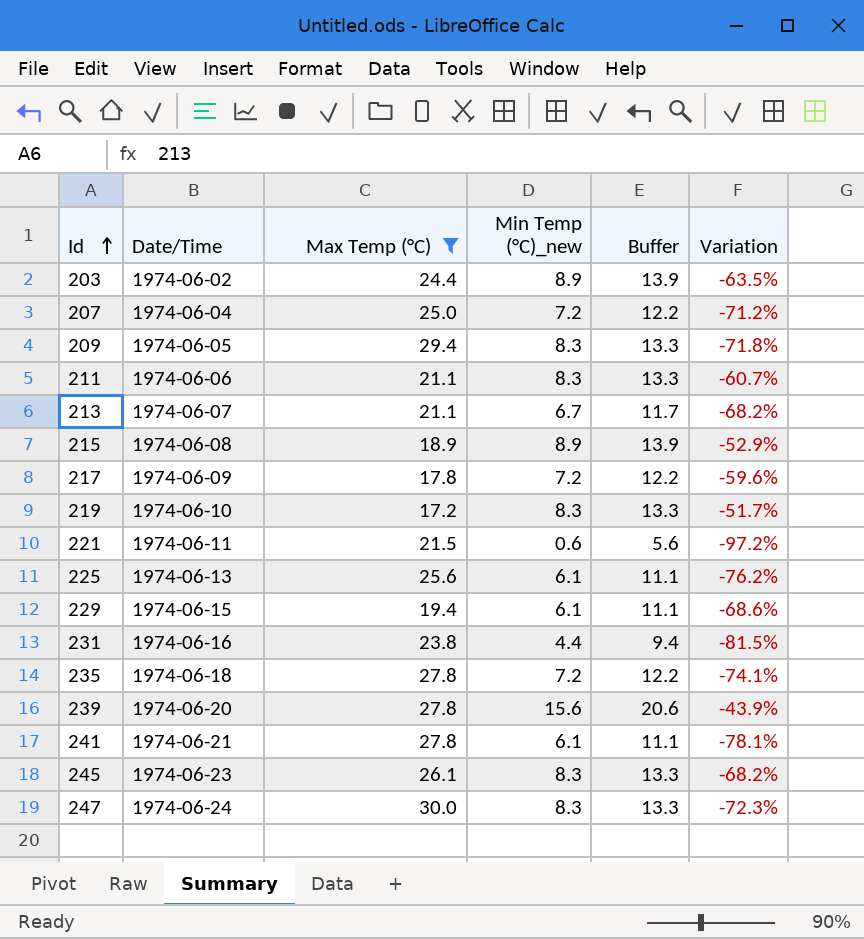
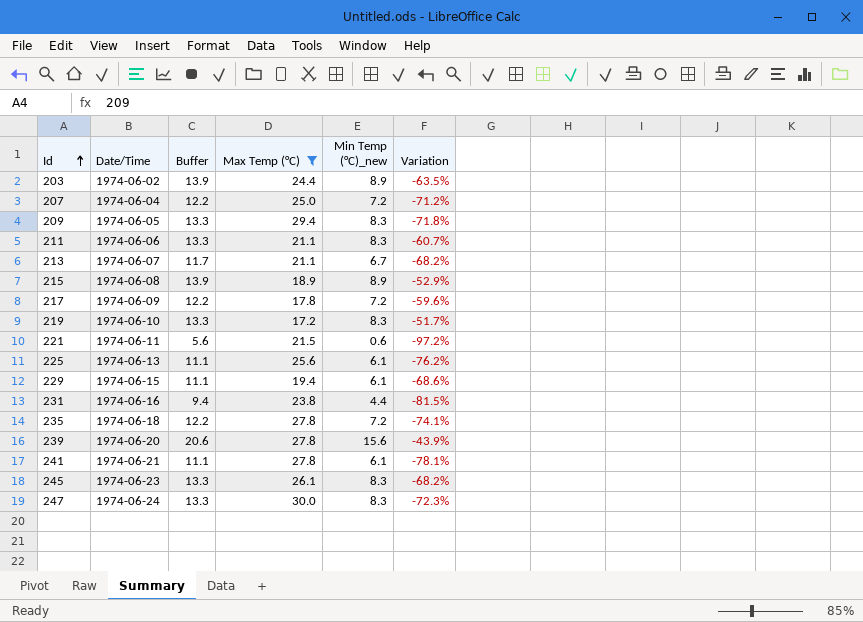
column Buffer | position: 5 -> 3

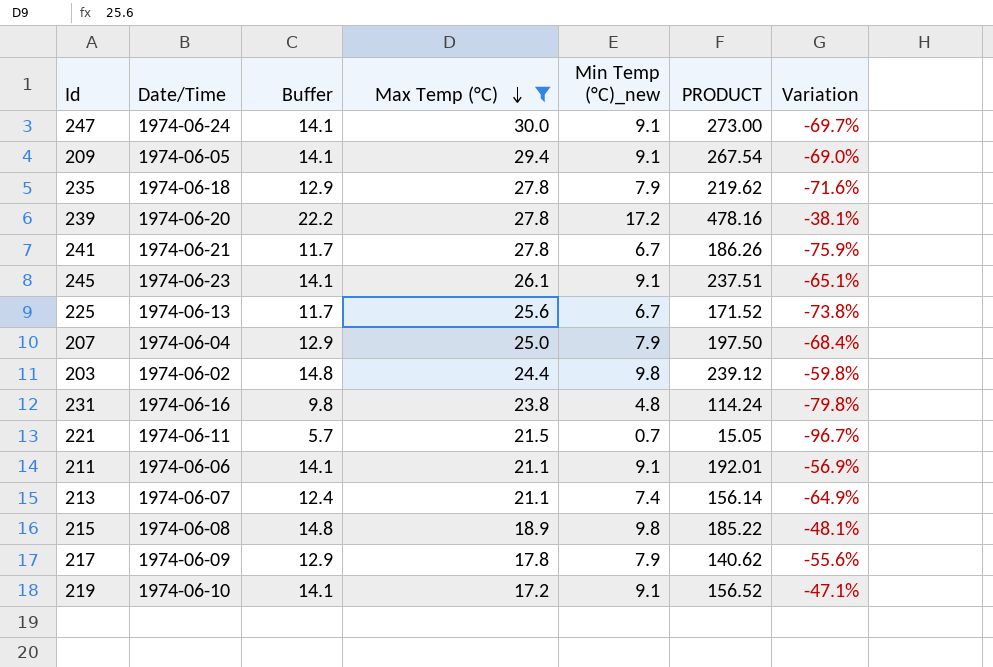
row order: Id ascending -> Max Temp (°C) descending
column PRODUCT | formula: none -> [Max Temp (°C)] * [Min Temp (°C)_new]
row 229: 1974-06-15 | 11.1 | 19.4 | 6.1 | -68.6% -> none
247 | Buffer: 13.3 -> 14.1
247 | Min Temp (°C)_new: 8.3 -> 9.1
247 | Variation: -72.3% -> -69.7%
209 | Buffer: 13.3 -> 14.1
209 | Min Temp (°C)_new: 8.3 -> 9.1
209 | Variation: -71.8% -> -69.0%
235 | Buffer: 12.2 -> 12.9
235 | Min Temp (°C)_new: 7.2 -> 7.9
235 | Variation: -74.1% -> -71.6%
239 | Buffer: 20.6 -> 22.2
239 | Min Temp (°C)_new: 15.6 -> 17.2
239 | Variation: -43.9% -> -38.1%
241 | Buffer: 11.1 -> 11.7
241 | Min Temp (°C)_new: 6.1 -> 6.7
241 | Variation: -78.1% -> -75.9%
245 | Buffer: 13.3 -> 14.1
245 | Min Temp (°C)_new: 8.3 -> 9.1
245 | Variation: -68.2% -> -65.1%
225 | Buffer: 11.1 -> 11.7
225 | Min Temp (°C)_new: 6.1 -> 6.7
225 | Variation: -76.2% -> -73.8%
207 | Buffer: 12.2 -> 12.9
207 | Min Temp (°C)_new: 7.2 -> 7.9
207 | Variation: -71.2% -> -68.4%
203 | Buffer: 13.9 -> 14.8
203 | Min Temp (°C)_new: 8.9 -> 9.8
203 | Variation: -63.5% -> -59.8%
231 | Buffer: 9.4 -> 9.8
231 | Min Temp (°C)_new: 4.4 -> 4.8
231 | Variation: -81.5% -> -79.8%
221 | Buffer: 5.6 -> 5.7
221 | Min Temp (°C)_new: 0.6 -> 0.7
221 | Variation: -97.2% -> -96.7%
211 | Buffer: 13.3 -> 14.1
211 | Min Temp (°C)_new: 8.3 -> 9.1
211 | Variation: -60.7% -> -56.9%
213 | Buffer: 11.7 -> 12.4
213 | Min Temp (°C)_new: 6.7 -> 7.4
213 | Variation: -68.2% -> -64.9%
215 | Buffer: 13.9 -> 14.8
215 | Min Temp (°C)_new: 8.9 -> 9.8
215 | Variation: -52.9% -> -48.1%
217 | Buffer: 12.2 -> 12.9
217 | Min Temp (°C)_new: 7.2 -> 7.9
217 | Variation: -59.6% -> -55.6%
219 | Buffer: 13.3 -> 14.1
219 | Min Temp (°C)_new: 8.3 -> 9.1
219 | Variation: -51.7% -> -47.1%

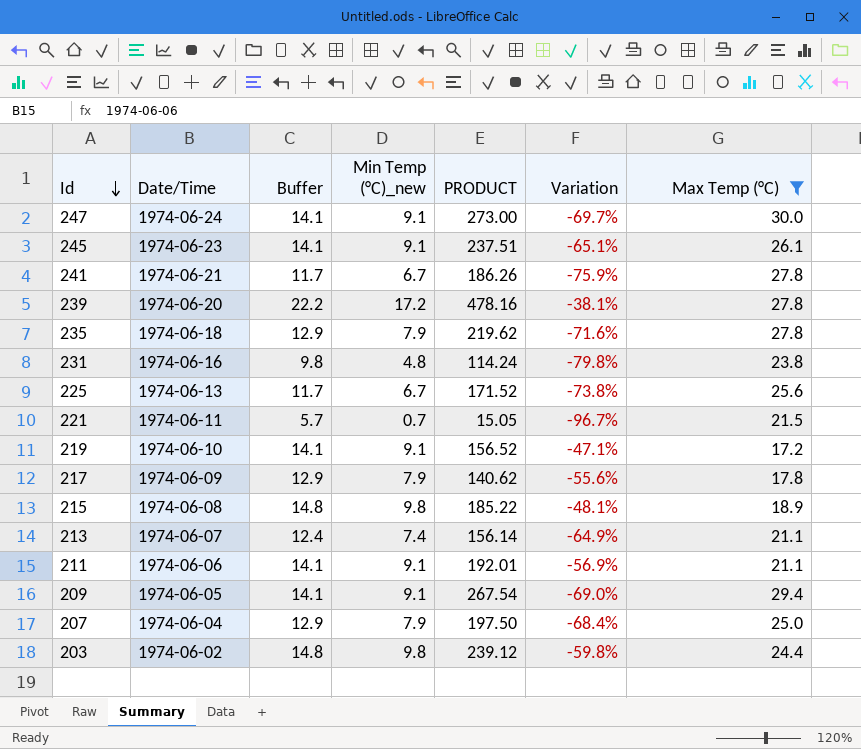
row order: Max Temp (°C) descending -> Id descending
column Max Temp (°C) | position: 4 -> 7

